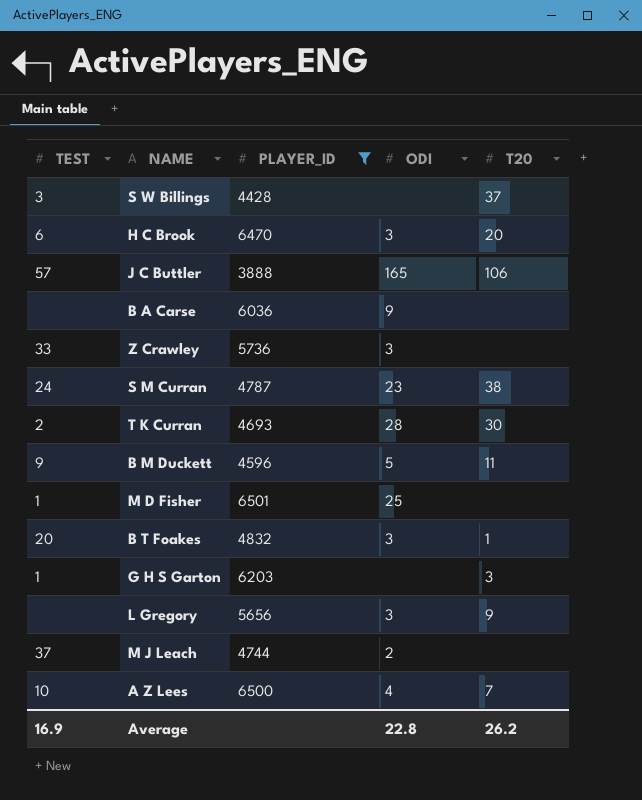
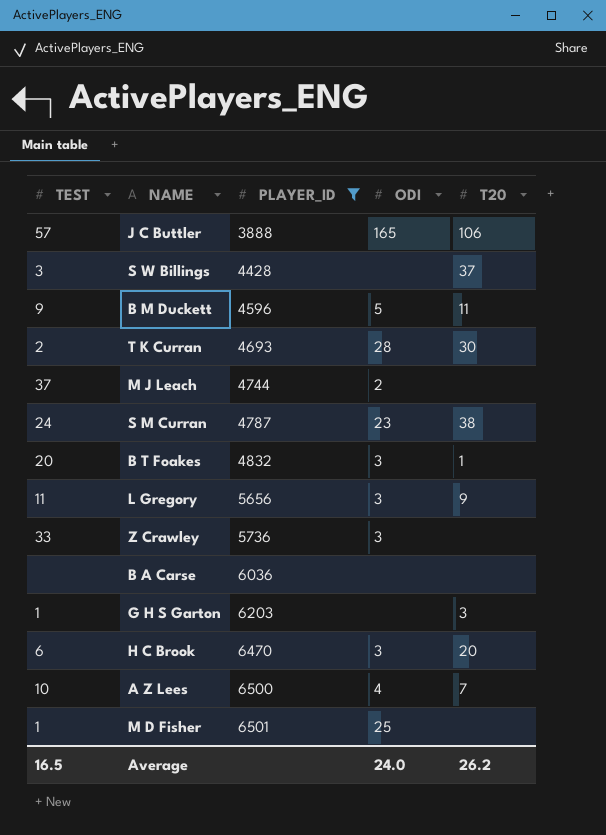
row order: none -> PLAYER_ID ascending
L Gregory | TEST: none -> 11
B A Carse | ODI: 9 -> none
Average | TEST: 16.9 -> 16.5
Average | ODI: 22.8 -> 24.0

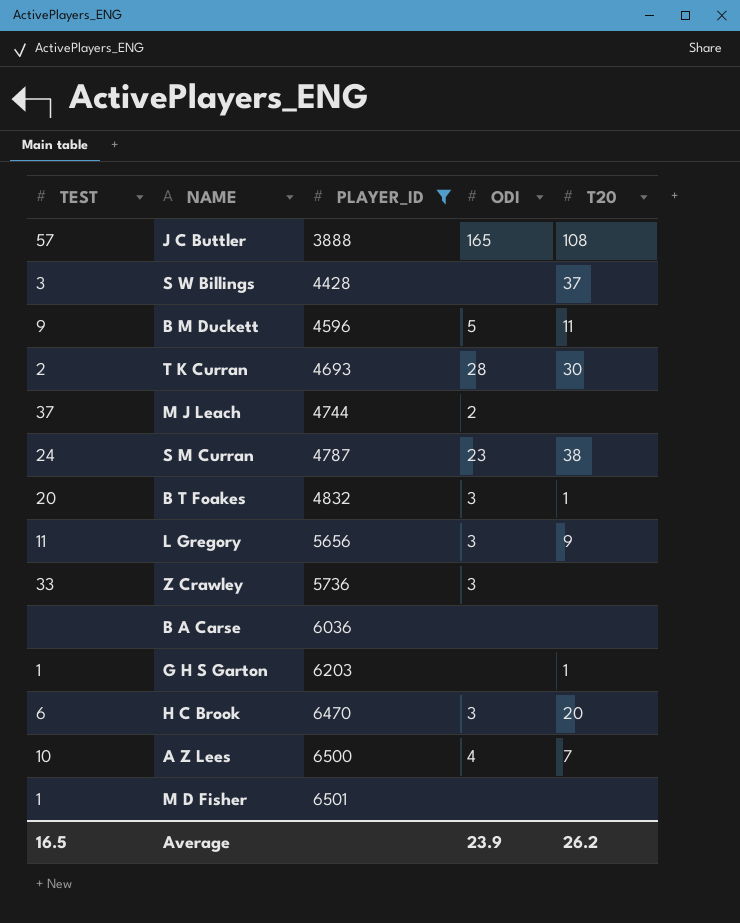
J C Buttler | T20: 106 -> 108
G H S Garton | T20: 3 -> 1
M D Fisher | ODI: 25 -> none
Average | ODI: 24.0 -> 23.9

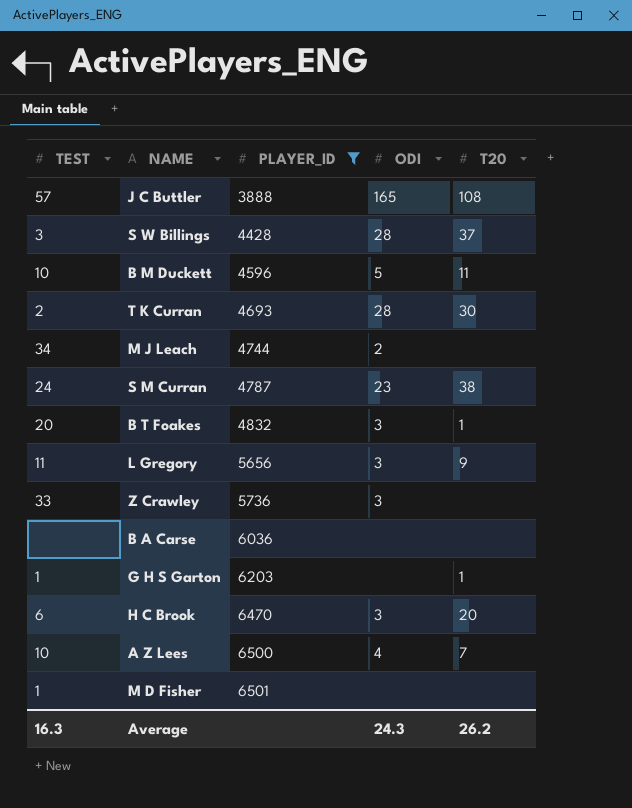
S W Billings | ODI: none -> 28
B M Duckett | TEST: 9 -> 10
M J Leach | TEST: 37 -> 34
Average | TEST: 16.5 -> 16.3
Average | ODI: 23.9 -> 24.3

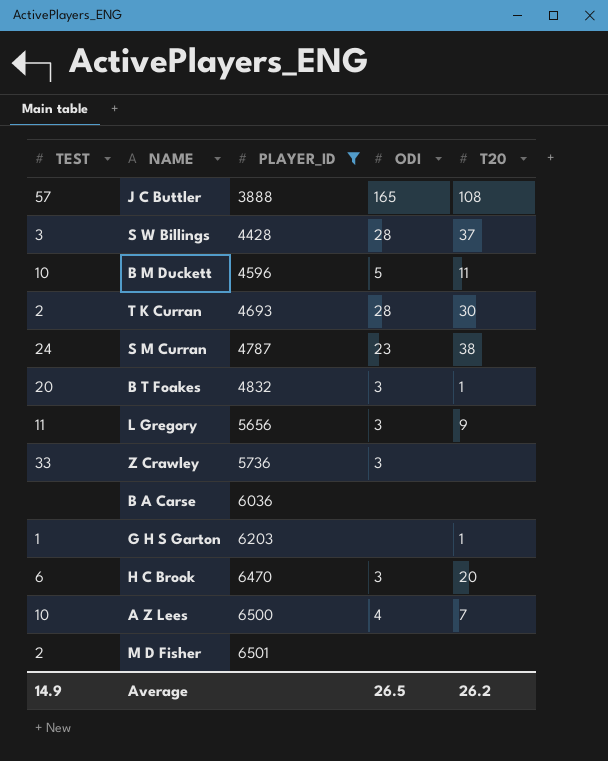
row M J Leach: 34 | 4744 | 2 | none -> none
M D Fisher | TEST: 1 -> 2
Average | TEST: 16.3 -> 14.9
Average | ODI: 24.3 -> 26.5

